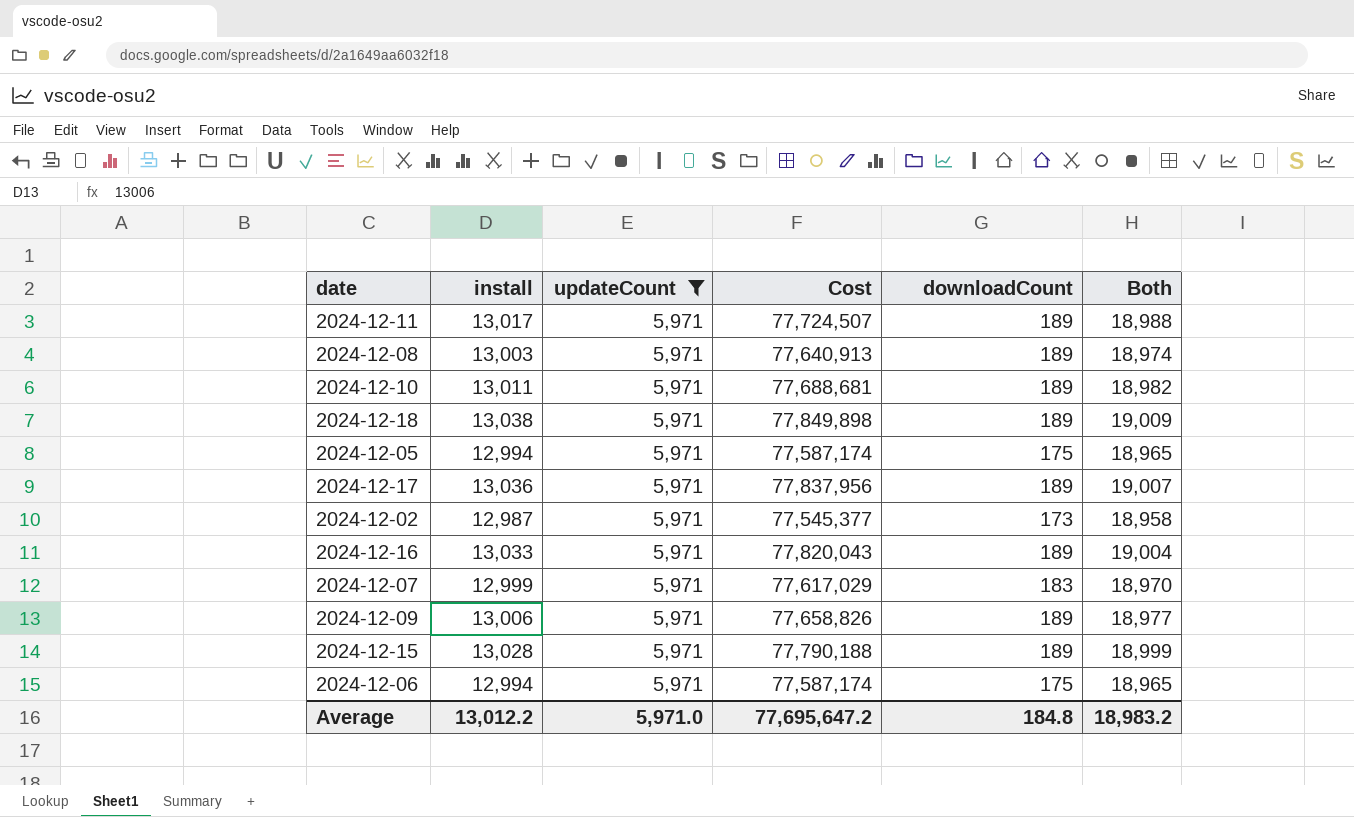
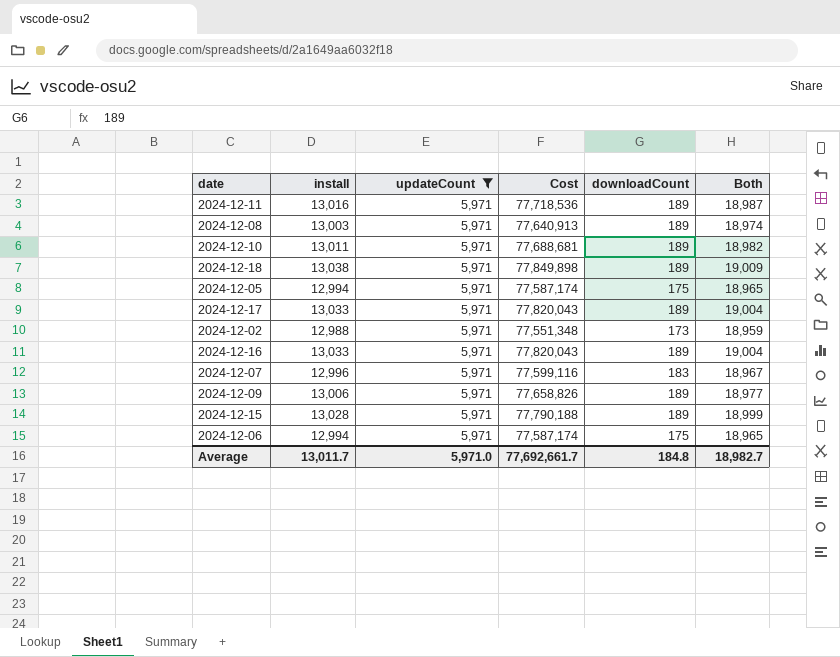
2024-12-11 | install: 13,017 -> 13,016
2024-12-11 | Cost: 77,724,507 -> 77,718,536
2024-12-11 | Both: 18,988 -> 18,987
2024-12-17 | install: 13,036 -> 13,033
2024-12-17 | Cost: 77,837,956 -> 77,820,043
2024-12-17 | Both: 19,007 -> 19,004
2024-12-02 | install: 12,987 -> 12,988
2024-12-02 | Cost: 77,545,377 -> 77,551,348
2024-12-02 | Both: 18,958 -> 18,959
2024-12-07 | install: 12,999 -> 12,996
2024-12-07 | Cost: 77,617,029 -> 77,599,116
2024-12-07 | Both: 18,970 -> 18,967
Average | install: 13,012.2 -> 13,011.7
Average | Cost: 77,695,647.2 -> 77,692,661.7
Average | Both: 18,983.2 -> 18,982.7

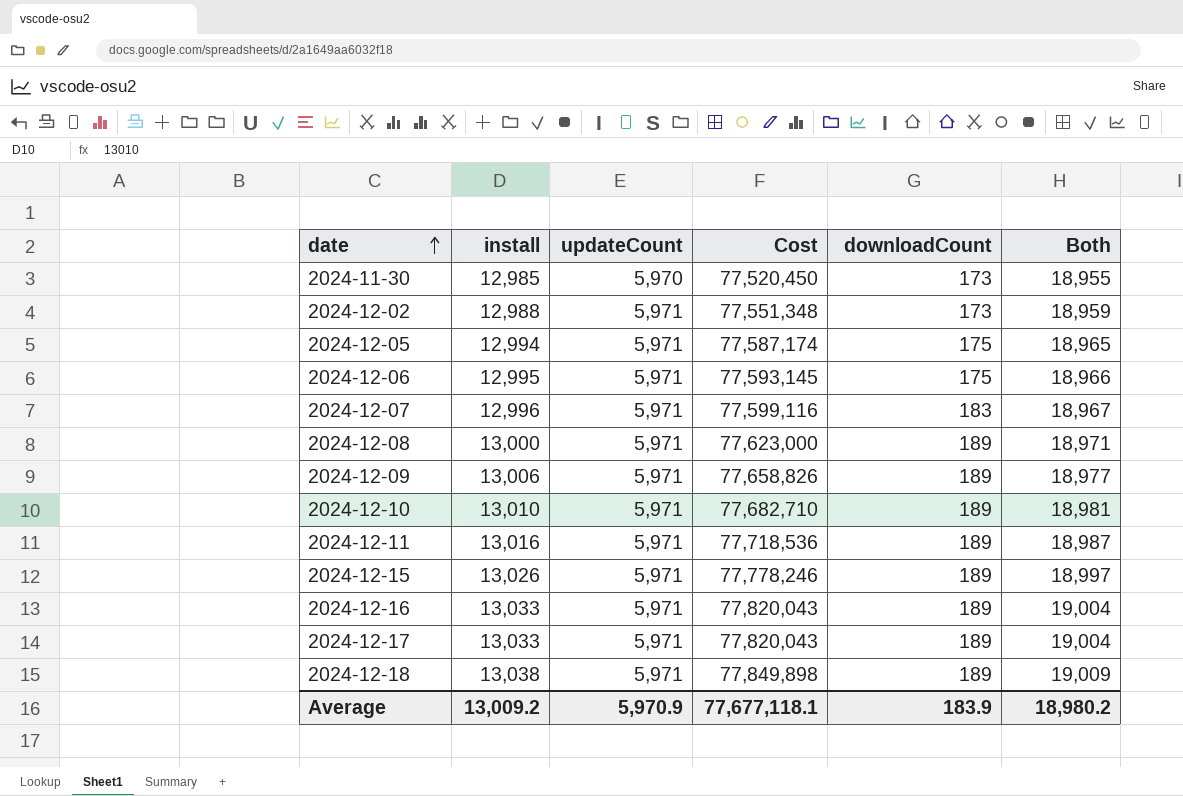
filter: updateCount = 5,971 -> none
row order: none -> date ascending
2024-12-06 | install: 12,994 -> 12,995
2024-12-06 | Cost: 77,587,174 -> 77,593,145
2024-12-06 | Both: 18,965 -> 18,966
2024-12-08 | install: 13,003 -> 13,000
2024-12-08 | Cost: 77,640,913 -> 77,623,000
2024-12-08 | Both: 18,974 -> 18,971
2024-12-10 | install: 13,011 -> 13,010
2024-12-10 | Cost: 77,688,681 -> 77,682,710
2024-12-10 | Both: 18,982 -> 18,981
2024-12-15 | install: 13,028 -> 13,026
2024-12-15 | Cost: 77,790,188 -> 77,778,246
2024-12-15 | Both: 18,999 -> 18,997
Average | install: 13,011.7 -> 13,009.2
Average | updateCount: 5,971.0 -> 5,970.9
Average | Cost: 77,692,661.7 -> 77,677,118.1
Average | downloadCount: 184.8 -> 183.9
Average | Both: 18,982.7 -> 18,980.2

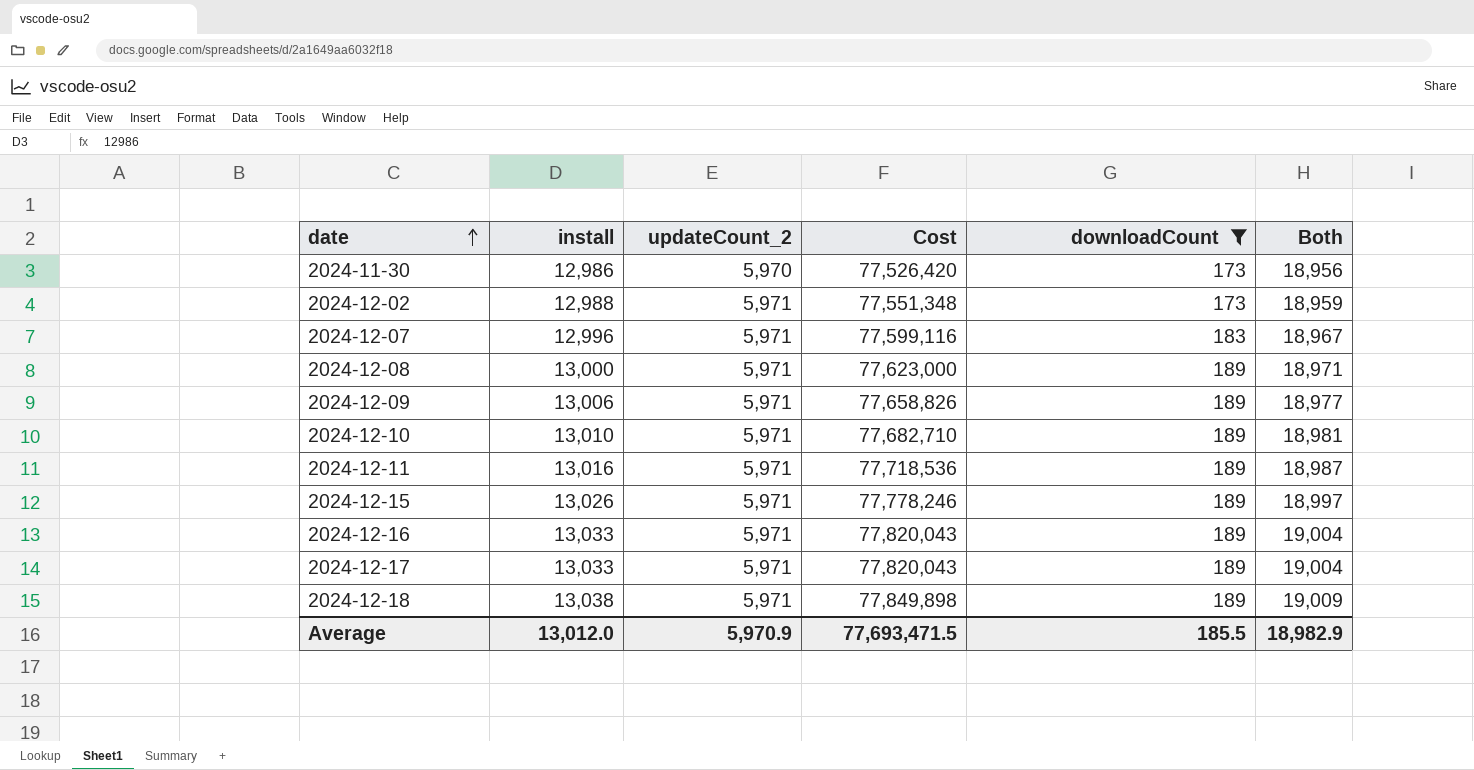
filter: none -> downloadCount != 175
column name: updateCount -> updateCount_2
2024-11-30 | install: 12,985 -> 12,986
2024-11-30 | Cost: 77,520,450 -> 77,526,420
2024-11-30 | Both: 18,955 -> 18,956
Average | install: 13,009.2 -> 13,012.0
Average | Cost: 77,677,118.1 -> 77,693,471.5
Average | downloadCount: 183.9 -> 185.5
Average | Both: 18,980.2 -> 18,982.9

